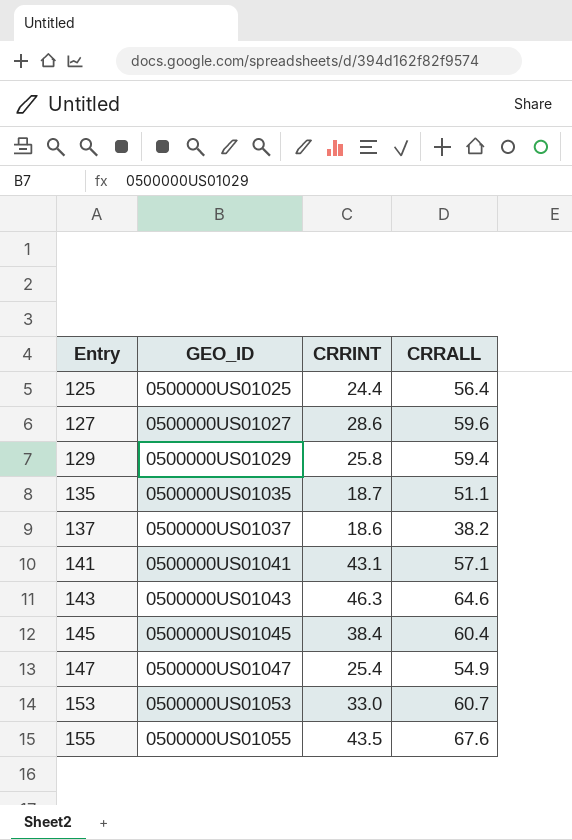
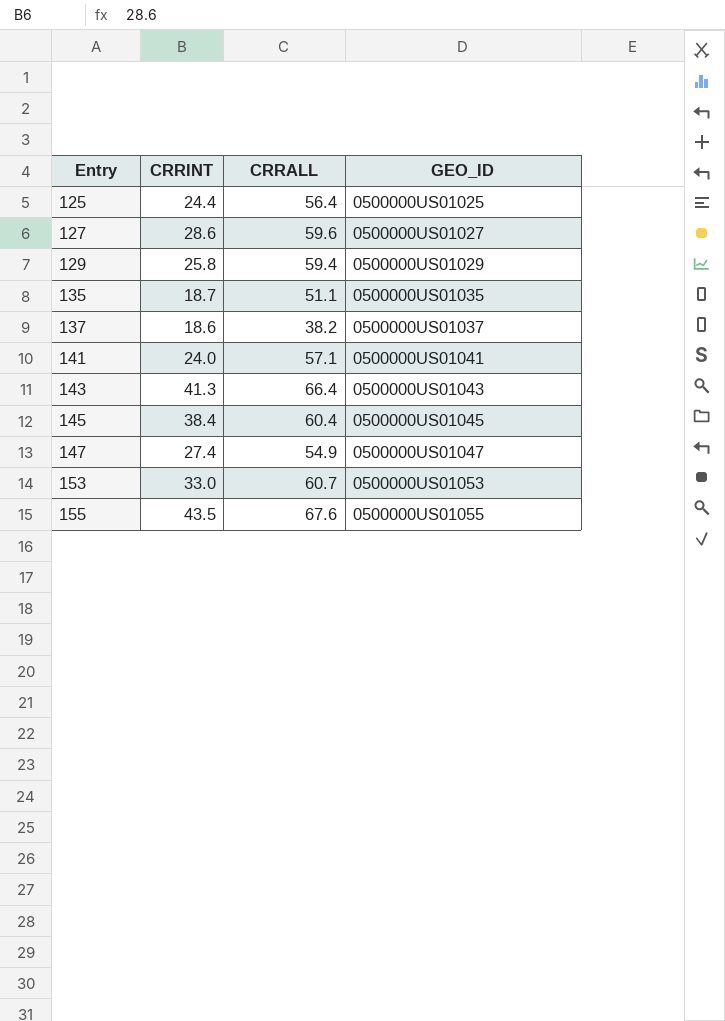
column GEO_ID | position: 2 -> 4
141 | CRRINT: 43.1 -> 24.0
143 | CRRINT: 46.3 -> 41.3
143 | CRRALL: 64.6 -> 66.4
147 | CRRINT: 25.4 -> 27.4

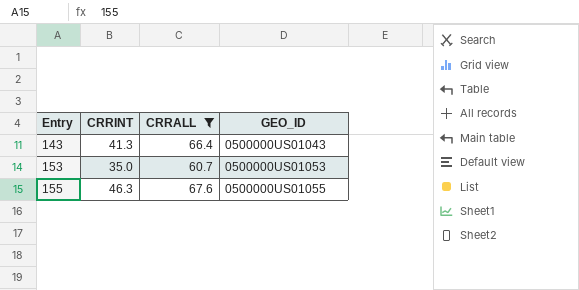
filter: none -> CRRALL >= 60.7
153 | CRRINT: 33.0 -> 35.0
155 | CRRINT: 43.5 -> 46.3

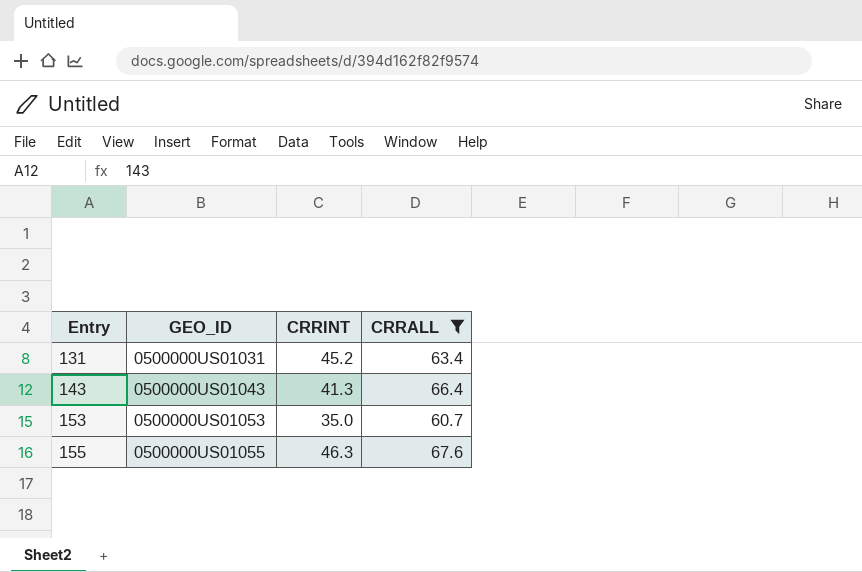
column GEO_ID | position: 4 -> 2
row 131: none -> 0500000US01031 | 45.2 | 63.4

